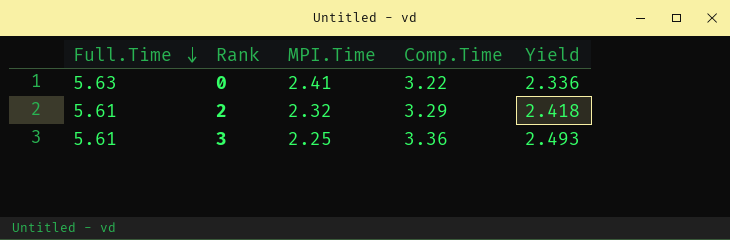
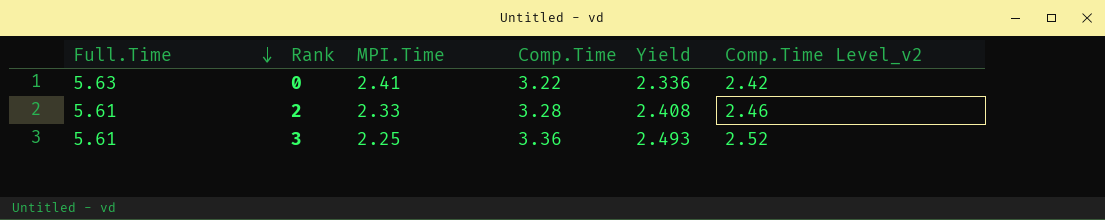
column Comp.Time Level_v2 | formula: none -> [Comp.Time] * 0.75
2 | MPI.Time: 2.32 -> 2.33
2 | Comp.Time: 3.29 -> 3.28
2 | Yield: 2.418 -> 2.408

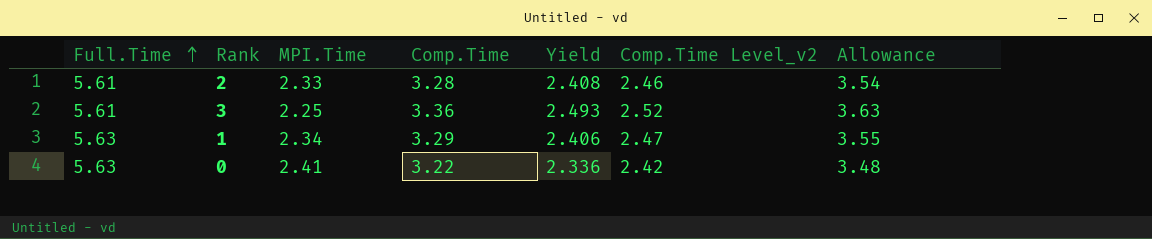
row order: Full.Time descending -> Full.Time ascending
column Allowance | formula: none -> [Comp.Time] * 1.08
row 1: none -> 5.63 | 2.34 | 3.29 | 2.406 | 2.47 | 3.55

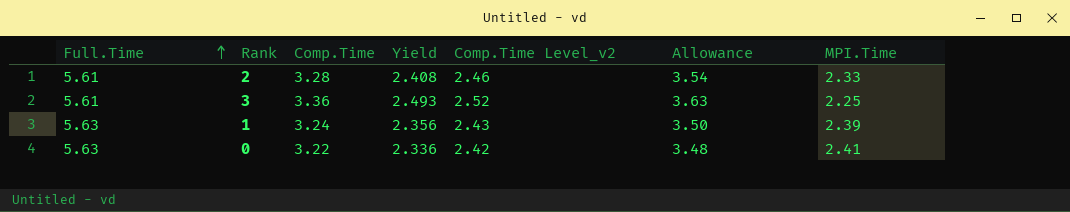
column MPI.Time | position: 3 -> 7
1 | Comp.Time: 3.29 -> 3.24
1 | Yield: 2.406 -> 2.356
1 | Comp.Time Level_v2: 2.47 -> 2.43
1 | Allowance: 3.55 -> 3.50
1 | MPI.Time: 2.34 -> 2.39

